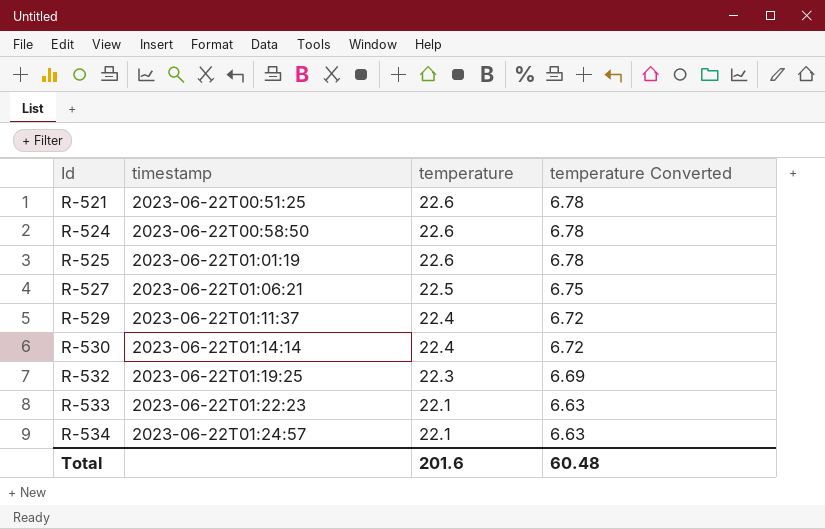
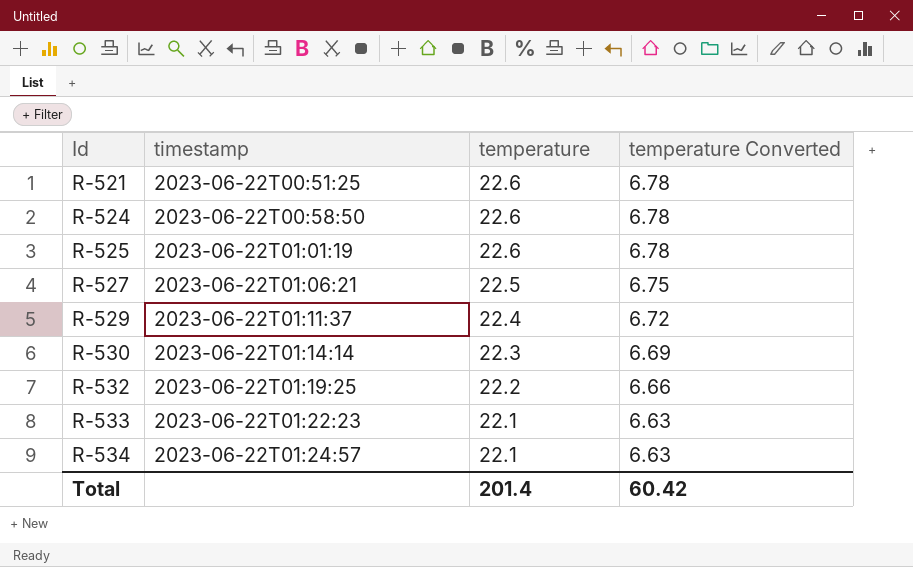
R-530 | temperature: 22.4 -> 22.3
R-530 | temperature Converted: 6.72 -> 6.69
R-532 | temperature: 22.3 -> 22.2
R-532 | temperature Converted: 6.69 -> 6.66
Total | temperature: 201.6 -> 201.4
Total | temperature Converted: 60.48 -> 60.42

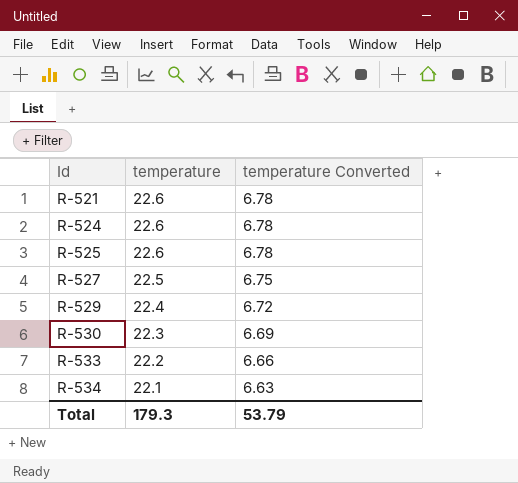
column timestamp | position: 2 -> none
row R-532: 2023-06-22T01:19:25 | 22.2 | 6.66 -> none
R-533 | temperature: 22.1 -> 22.2
R-533 | temperature Converted: 6.63 -> 6.66
Total | temperature: 201.4 -> 179.3
Total | temperature Converted: 60.42 -> 53.79

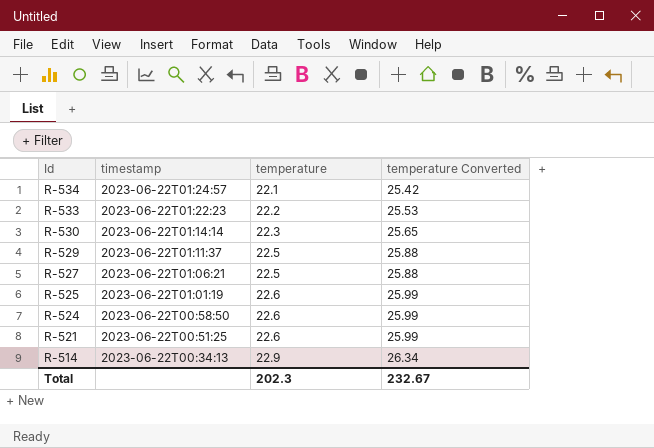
row order: Id ascending -> Id descending
column timestamp | position: none -> 2
column temperature Converted | formula: [temperature] * 0.3 -> [temperature] * 1.15
R-529 | temperature: 22.4 -> 22.5
row R-514: none -> 2023-06-22T00:34:13 | 22.9 | 26.34
Total | temperature: 179.3 -> 202.3
Total | temperature Converted: 53.79 -> 232.67

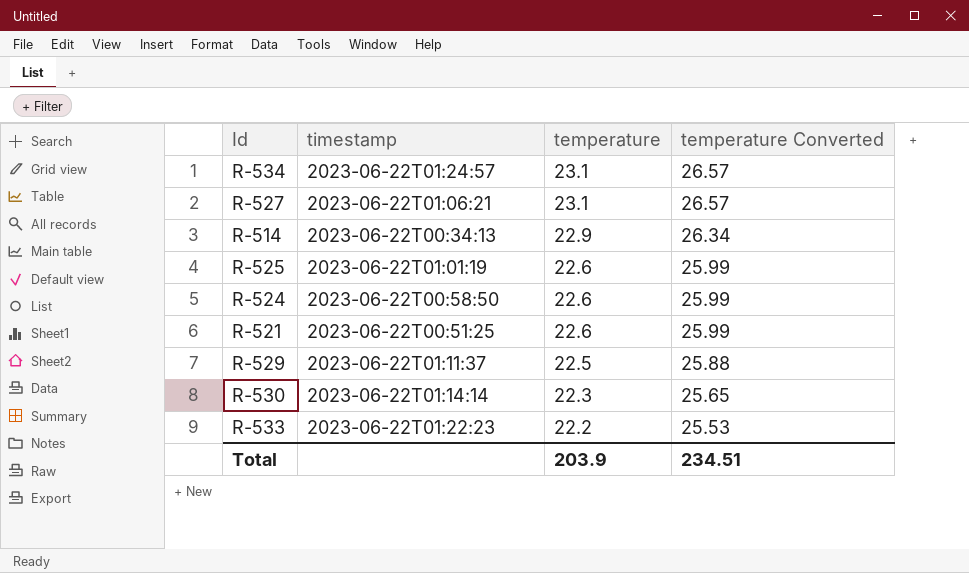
row order: Id descending -> temperature descending
R-534 | temperature: 22.1 -> 23.1
R-534 | temperature Converted: 25.42 -> 26.57
R-527 | temperature: 22.5 -> 23.1
R-527 | temperature Converted: 25.88 -> 26.57
Total | temperature: 202.3 -> 203.9
Total | temperature Converted: 232.67 -> 234.51

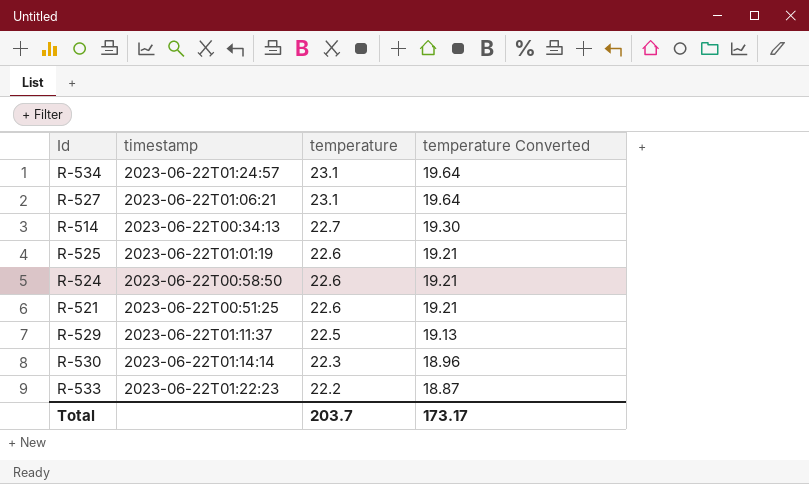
column temperature Converted | formula: [temperature] * 1.15 -> [temperature] * 0.85
R-514 | temperature: 22.9 -> 22.7
Total | temperature: 203.9 -> 203.7
Total | temperature Converted: 234.51 -> 173.17

